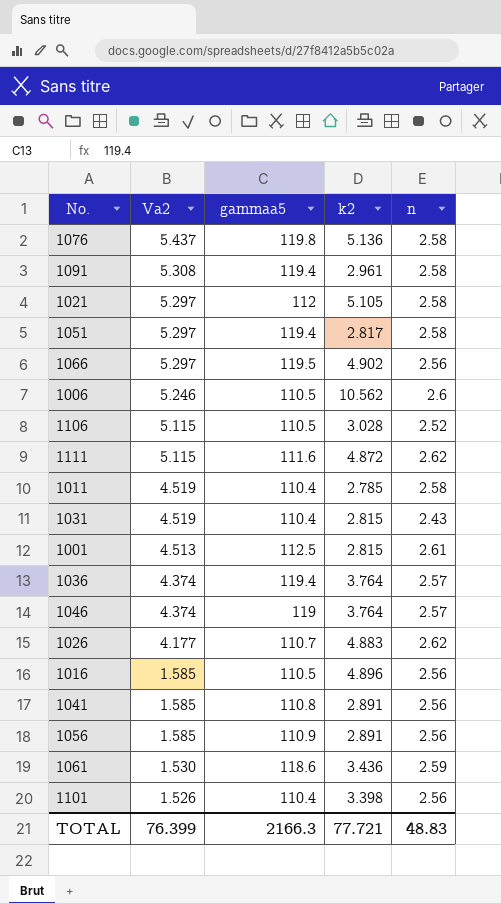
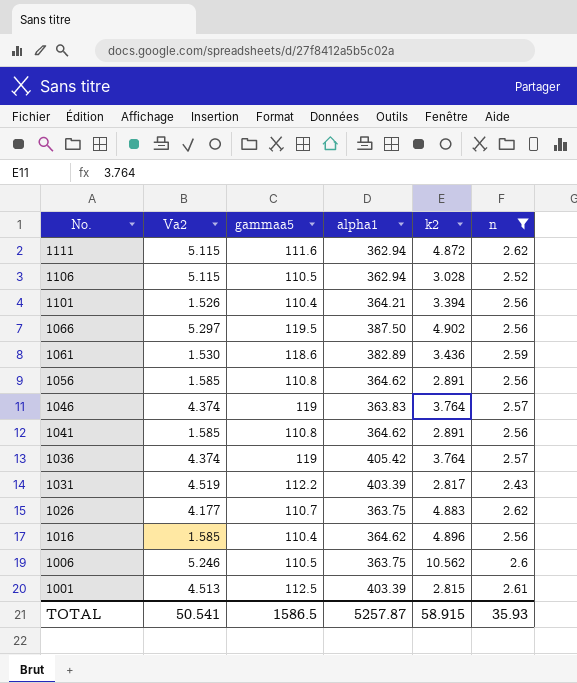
filter: none -> n != 2.58
row order: Va2 descending -> No. descending
column alpha1 | position: none -> 4
1101 | k2: 3.398 -> 3.394
1056 | gammaa5: 110.9 -> 110.8
1036 | gammaa5: 119.4 -> 119
1031 | gammaa5: 110.4 -> 112.2
1031 | k2: 2.815 -> 2.817
1016 | gammaa5: 110.5 -> 110.4
TOTAL | Va2: 76.399 -> 50.541
TOTAL | gammaa5: 2166.3 -> 1586.5
TOTAL | k2: 77.721 -> 58.915
TOTAL | n: 48.83 -> 35.93

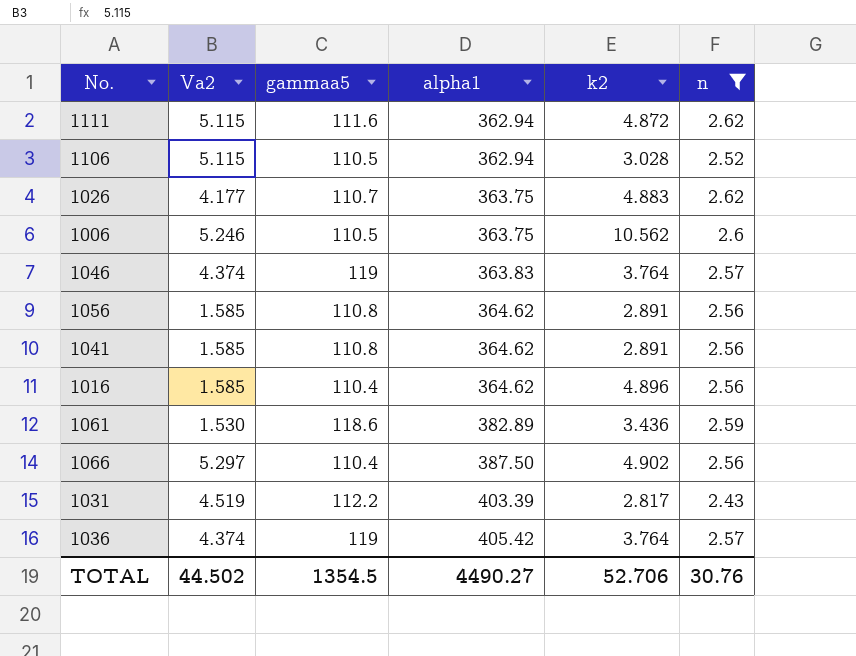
row order: No. descending -> alpha1 ascending
row 1101: 1.526 | 110.4 | 364.21 | 3.394 | 2.56 -> none
row 1001: 4.513 | 112.5 | 403.39 | 2.815 | 2.61 -> none
1066 | gammaa5: 119.5 -> 110.4
TOTAL | Va2: 50.541 -> 44.502
TOTAL | gammaa5: 1586.5 -> 1354.5
TOTAL | alpha1: 5257.87 -> 4490.27
TOTAL | k2: 58.915 -> 52.706
TOTAL | n: 35.93 -> 30.76

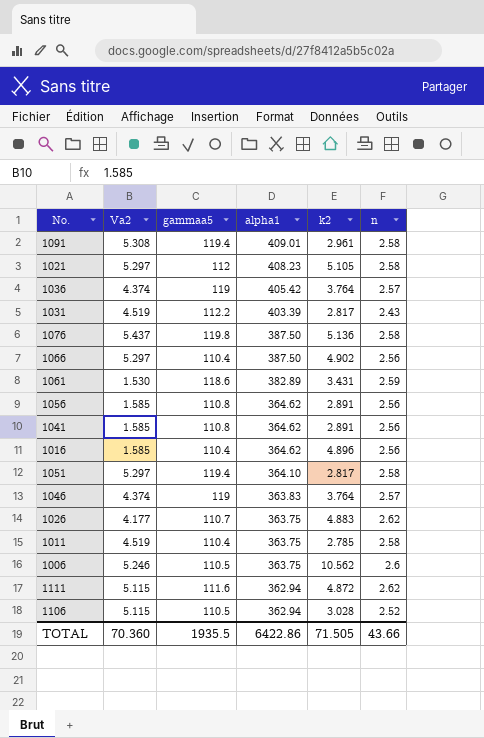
filter: n != 2.58 -> none
row order: alpha1 ascending -> alpha1 descending
1061 | k2: 3.436 -> 3.431
TOTAL | Va2: 44.502 -> 70.360
TOTAL | gammaa5: 1354.5 -> 1935.5
TOTAL | alpha1: 4490.27 -> 6422.86
TOTAL | k2: 52.706 -> 71.505
TOTAL | n: 30.76 -> 43.66

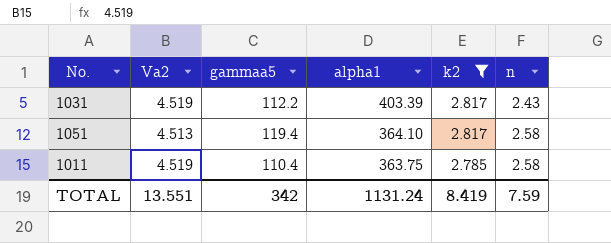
filter: none -> k2 <= 2.817
1051 | Va2: 5.297 -> 4.513
TOTAL | Va2: 70.360 -> 13.551
TOTAL | gammaa5: 1935.5 -> 342
TOTAL | alpha1: 6422.86 -> 1131.24
TOTAL | k2: 71.505 -> 8.419
TOTAL | n: 43.66 -> 7.59

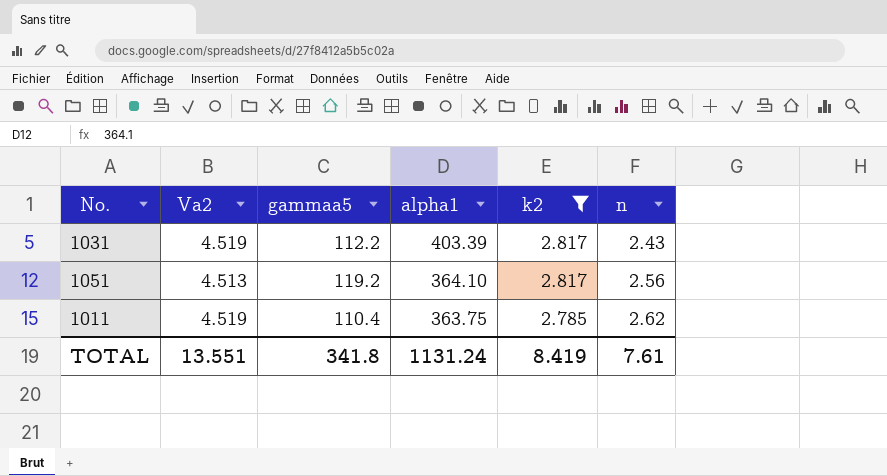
1051 | gammaa5: 119.4 -> 119.2
1051 | n: 2.58 -> 2.56
1011 | n: 2.58 -> 2.62
TOTAL | gammaa5: 342 -> 341.8
TOTAL | n: 7.59 -> 7.61

